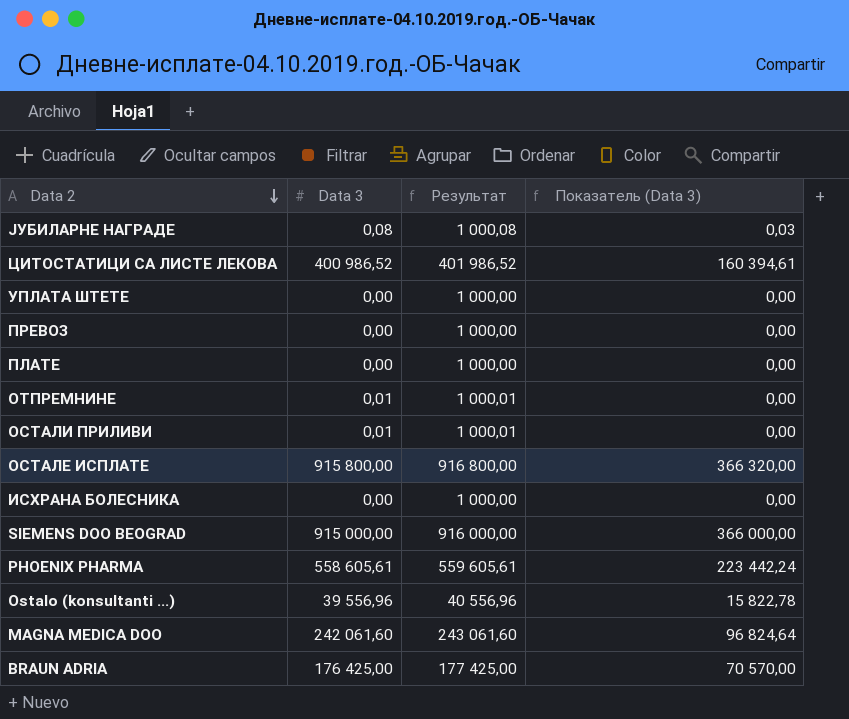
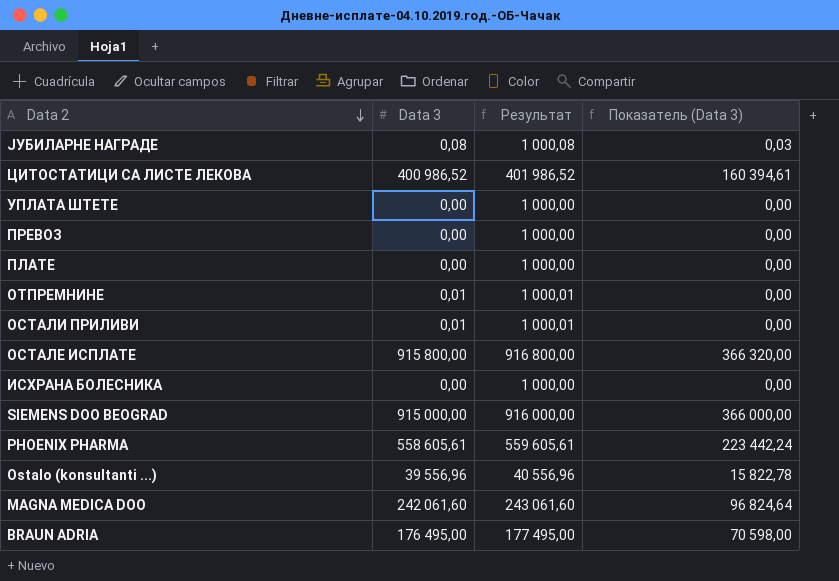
BRAUN ADRIA | Data 3: 176 425,00 -> 176 495,00
BRAUN ADRIA | Результат: 177 425,00 -> 177 495,00
BRAUN ADRIA | Показатель (Data 3): 70 570,00 -> 70 598,00

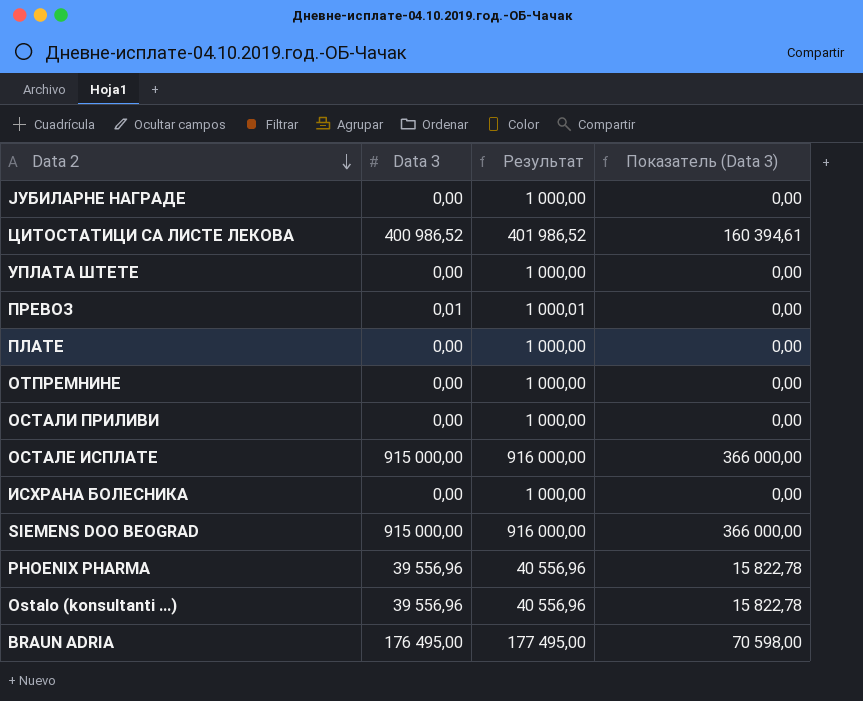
row MAGNA MEDICA DOO: 242 061,60 | 243 061,60 | 96 824,64 -> none
ЈУБИЛАРНЕ НАГРАДЕ | Data 3: 0,08 -> 0,00
ЈУБИЛАРНЕ НАГРАДЕ | Результат: 1 000,08 -> 1 000,00
ЈУБИЛАРНЕ НАГРАДЕ | Показатель (Data 3): 0,03 -> 0,00
ПРЕВОЗ | Data 3: 0,00 -> 0,01
ПРЕВОЗ | Результат: 1 000,00 -> 1 000,01
ОТПРЕМНИНЕ | Data 3: 0,01 -> 0,00
ОТПРЕМНИНЕ | Результат: 1 000,01 -> 1 000,00
ОСТАЛИ ПРИЛИВИ | Data 3: 0,01 -> 0,00
ОСТАЛИ ПРИЛИВИ | Результат: 1 000,01 -> 1 000,00
ОСТАЛЕ ИСПЛАТЕ | Data 3: 915 800,00 -> 915 000,00
ОСТАЛЕ ИСПЛАТЕ | Результат: 916 800,00 -> 916 000,00
ОСТАЛЕ ИСПЛАТЕ | Показатель (Data 3): 366 320,00 -> 366 000,00
PHOENIX PHARMA | Data 3: 558 605,61 -> 39 556,96
PHOENIX PHARMA | Результат: 559 605,61 -> 40 556,96
PHOENIX PHARMA | Показатель (Data 3): 223 442,24 -> 15 822,78

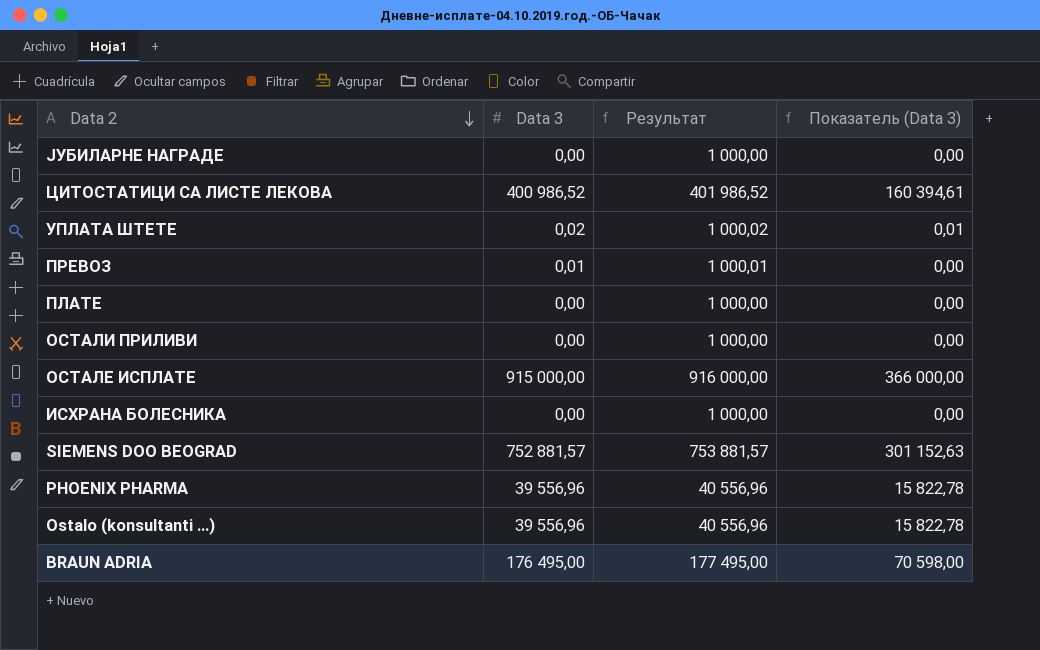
row ОТПРЕМНИНЕ: 0,00 | 1 000,00 | 0,00 -> none
УПЛАТА ШТЕТЕ | Data 3: 0,00 -> 0,02
УПЛАТА ШТЕТЕ | Результат: 1 000,00 -> 1 000,02
УПЛАТА ШТЕТЕ | Показатель (Data 3): 0,00 -> 0,01
SIEMENS DOO BEOGRAD | Data 3: 915 000,00 -> 752 881,57
SIEMENS DOO BEOGRAD | Результат: 916 000,00 -> 753 881,57
SIEMENS DOO BEOGRAD | Показатель (Data 3): 366 000,00 -> 301 152,63

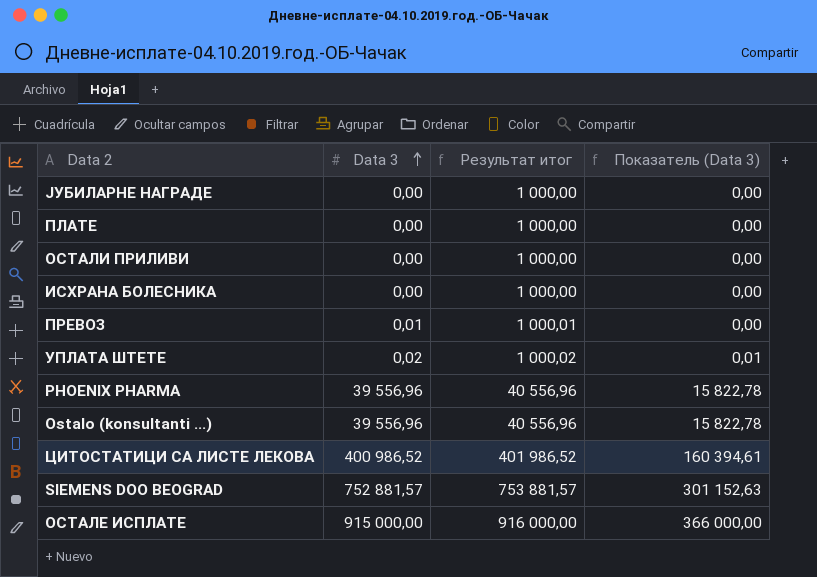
row order: Data 2 descending -> Data 3 ascending
column name: Результат -> Результат итог
row BRAUN ADRIA: 176 495,00 | 177 495,00 | 70 598,00 -> none

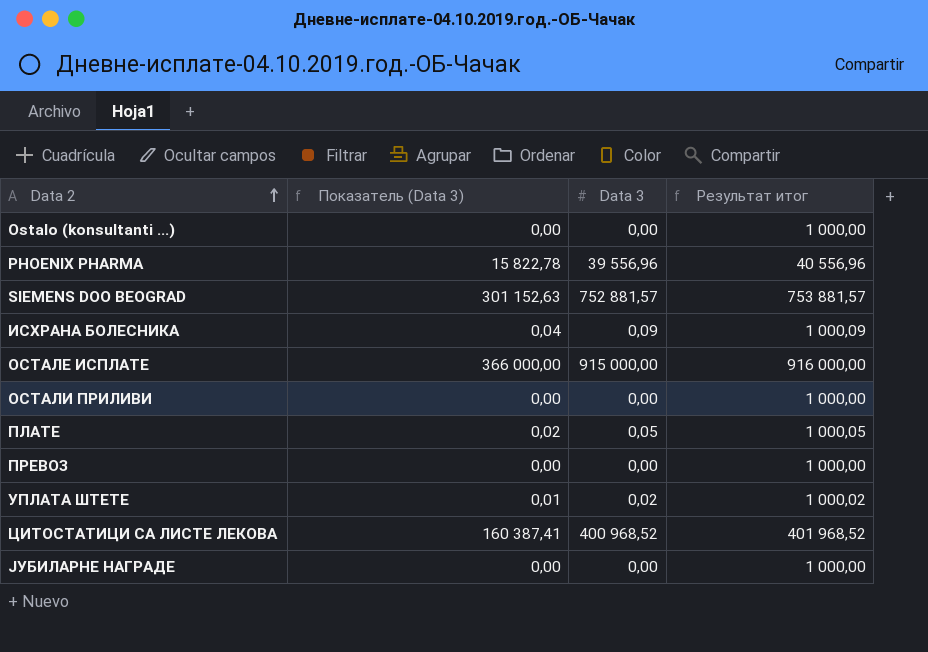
row order: Data 3 ascending -> Data 2 ascending
column Показатель (Data 3) | position: 4 -> 2
Ostalo (konsultanti ...) | Показатель (Data 3): 15 822,78 -> 0,00
Ostalo (konsultanti ...) | Data 3: 39 556,96 -> 0,00
Ostalo (konsultanti ...) | Результат итог: 40 556,96 -> 1 000,00
ИСХРАНА БОЛЕСНИКА | Показатель (Data 3): 0,00 -> 0,04
ИСХРАНА БОЛЕСНИКА | Data 3: 0,00 -> 0,09
ИСХРАНА БОЛЕСНИКА | Результат итог: 1 000,00 -> 1 000,09
ПЛАТЕ | Показатель (Data 3): 0,00 -> 0,02
ПЛАТЕ | Data 3: 0,00 -> 0,05
ПЛАТЕ | Результат итог: 1 000,00 -> 1 000,05
ПРЕВОЗ | Data 3: 0,01 -> 0,00
ПРЕВОЗ | Результат итог: 1 000,01 -> 1 000,00
ЦИТОСТАТИЦИ СА ЛИСТЕ ЛЕКОВА | Показатель (Data 3): 160 394,61 -> 160 387,41
ЦИТОСТАТИЦИ СА ЛИСТЕ ЛЕКОВА | Data 3: 400 986,52 -> 400 968,52
ЦИТОСТАТИЦИ СА ЛИСТЕ ЛЕКОВА | Результат итог: 401 986,52 -> 401 968,52

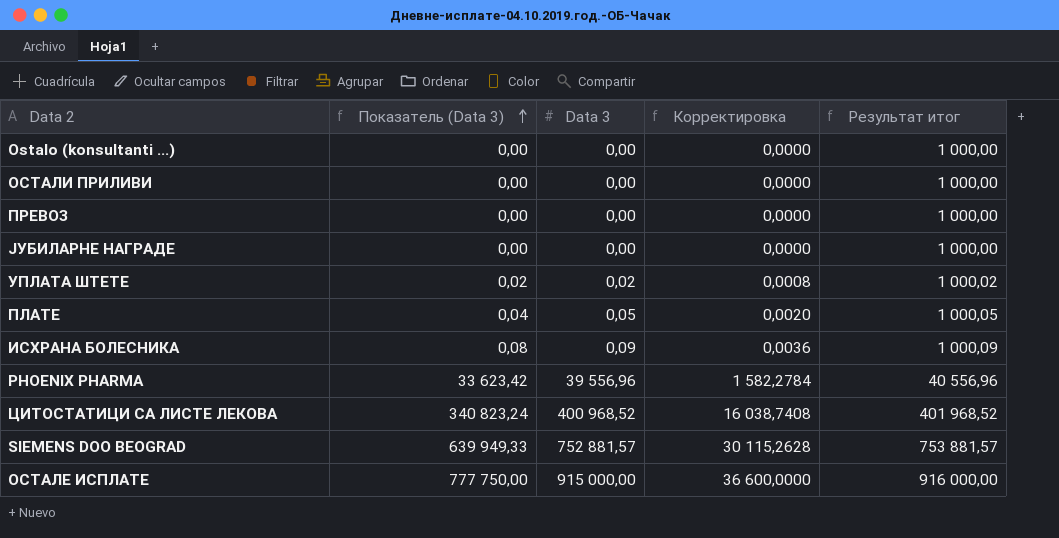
row order: Data 2 ascending -> Показатель (Data 3) ascending
column Показатель (Data 3) | formula: [Data 3] * 0,4 -> [Data 3] * 0,85
column Корректировка | formula: none -> [Data 3] * 0,04

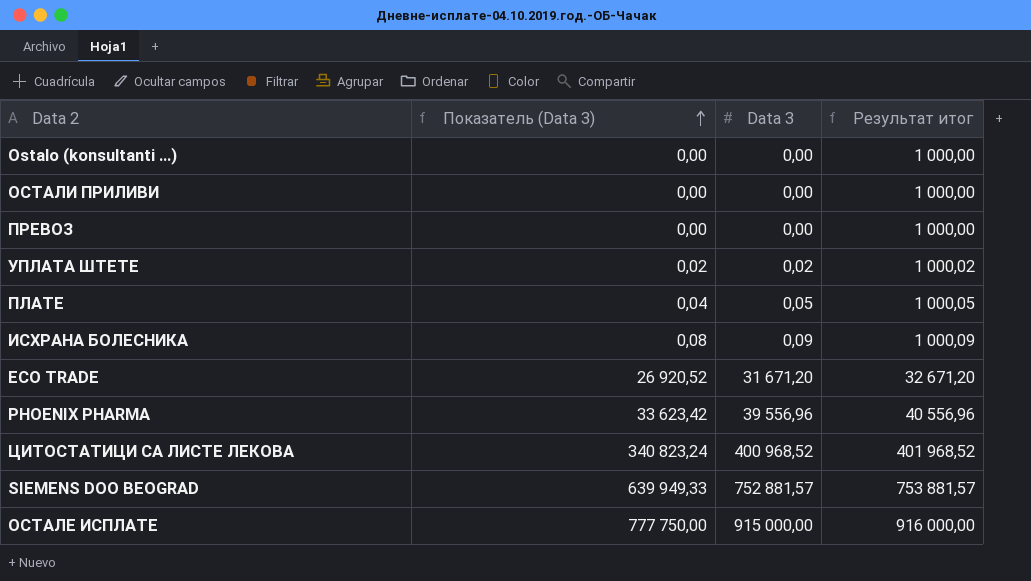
column Корректировка | formula: [Data 3] * 0,04 -> none
row ЈУБИЛАРНЕ НАГРАДЕ: 0,00 | 0,00 | 0,0000 | 1 000,00 -> none
row ECO TRADE: none -> 26 920,52 | 31 671,20 | 32 671,20

